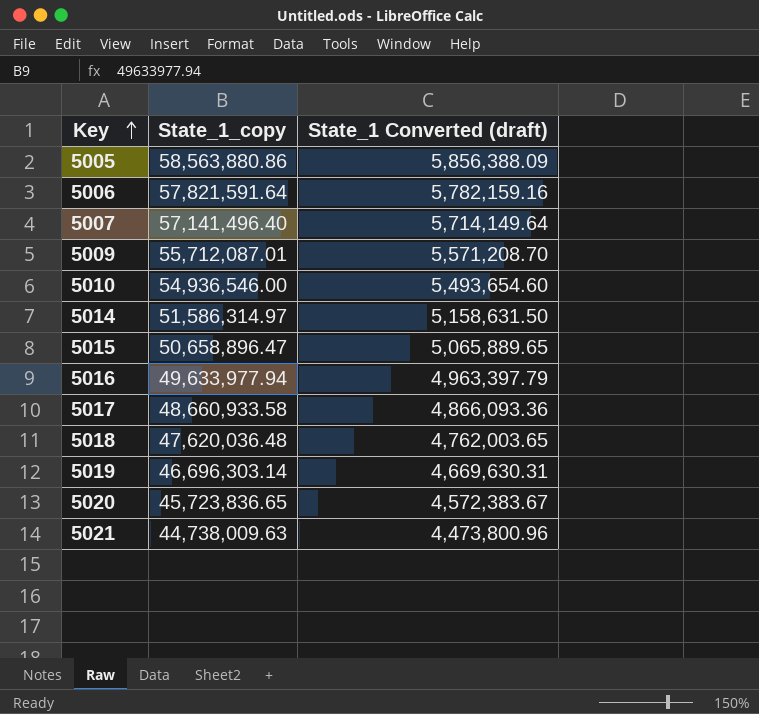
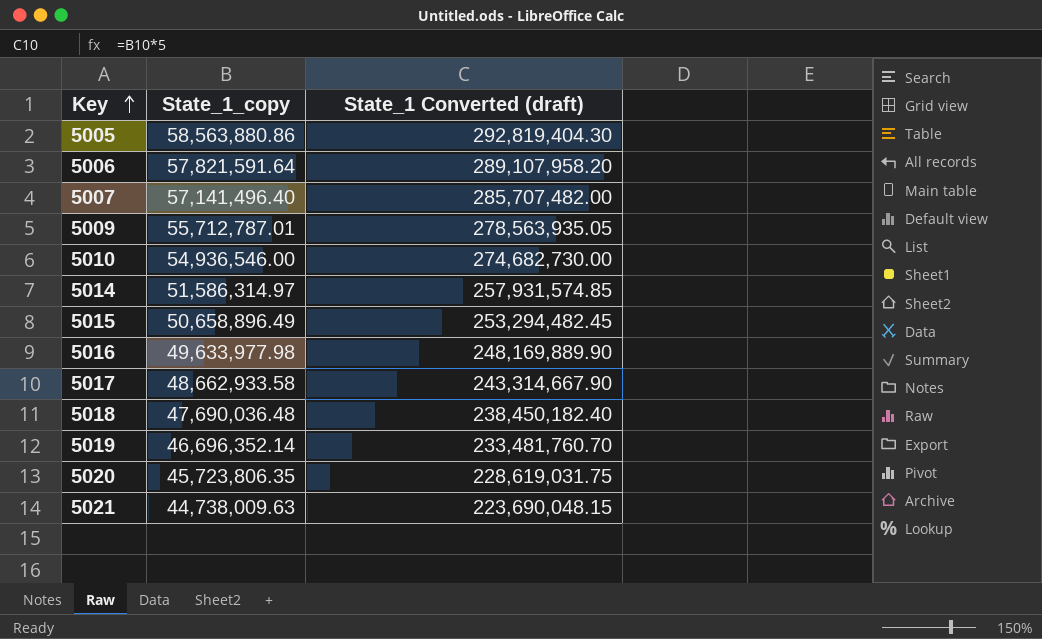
column State_1 Converted (draft) | formula: [State_1_copy] * 0.1 -> [State_1_copy] * 5
5009 | State_1_copy: 55,712,087.01 -> 55,712,787.01
5015 | State_1_copy: 50,658,896.47 -> 50,658,896.49
5016 | State_1_copy: 49,633,977.94 -> 49,633,977.98
5017 | State_1_copy: 48,660,933.58 -> 48,662,933.58
5018 | State_1_copy: 47,620,036.48 -> 47,690,036.48
5019 | State_1_copy: 46,696,303.14 -> 46,696,352.14
5020 | State_1_copy: 45,723,836.65 -> 45,723,806.35

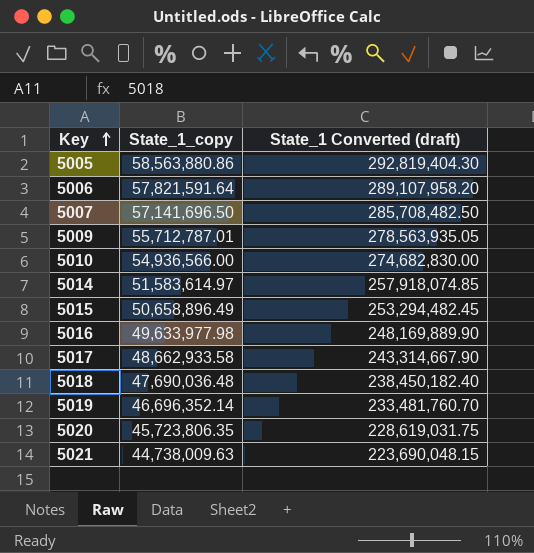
5007 | State_1_copy: 57,141,496.40 -> 57,141,696.50
5007 | State_1 Converted (draft): 285,707,482.00 -> 285,708,482.50
5010 | State_1_copy: 54,936,546.00 -> 54,936,566.00
5010 | State_1 Converted (draft): 274,682,730.00 -> 274,682,830.00
5014 | State_1_copy: 51,586,314.97 -> 51,583,614.97
5014 | State_1 Converted (draft): 257,931,574.85 -> 257,918,074.85

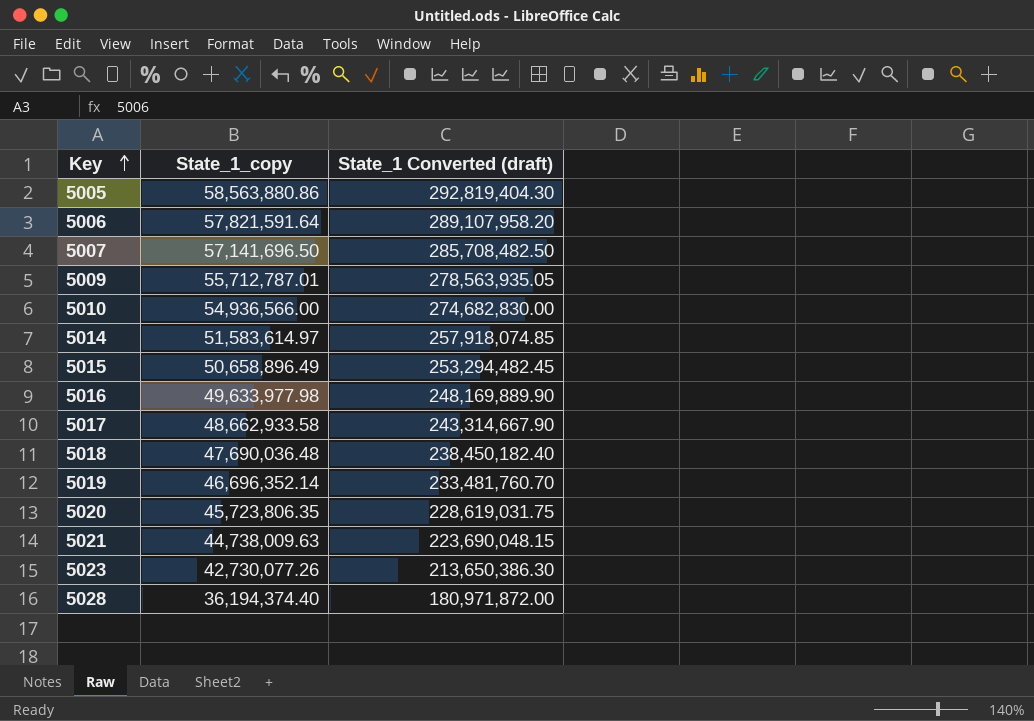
row 5023: none -> 42,730,077.26 | 213,650,386.30
row 5028: none -> 36,194,374.40 | 180,971,872.00

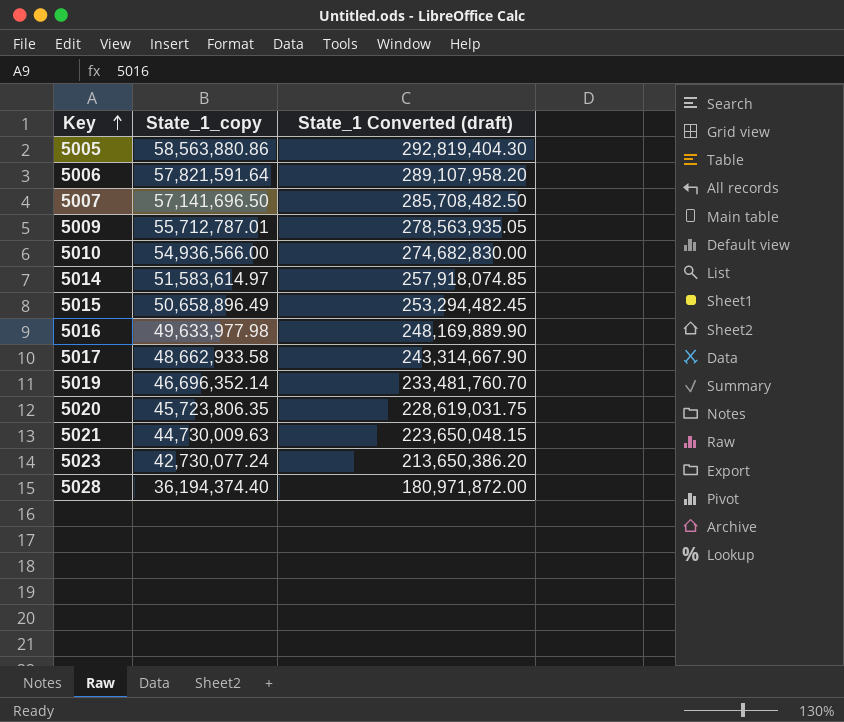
row 5018: 47,690,036.48 | 238,450,182.40 -> none
5021 | State_1_copy: 44,738,009.63 -> 44,730,009.63
5021 | State_1 Converted (draft): 223,690,048.15 -> 223,650,048.15
5023 | State_1_copy: 42,730,077.26 -> 42,730,077.24
5023 | State_1 Converted (draft): 213,650,386.30 -> 213,650,386.20

